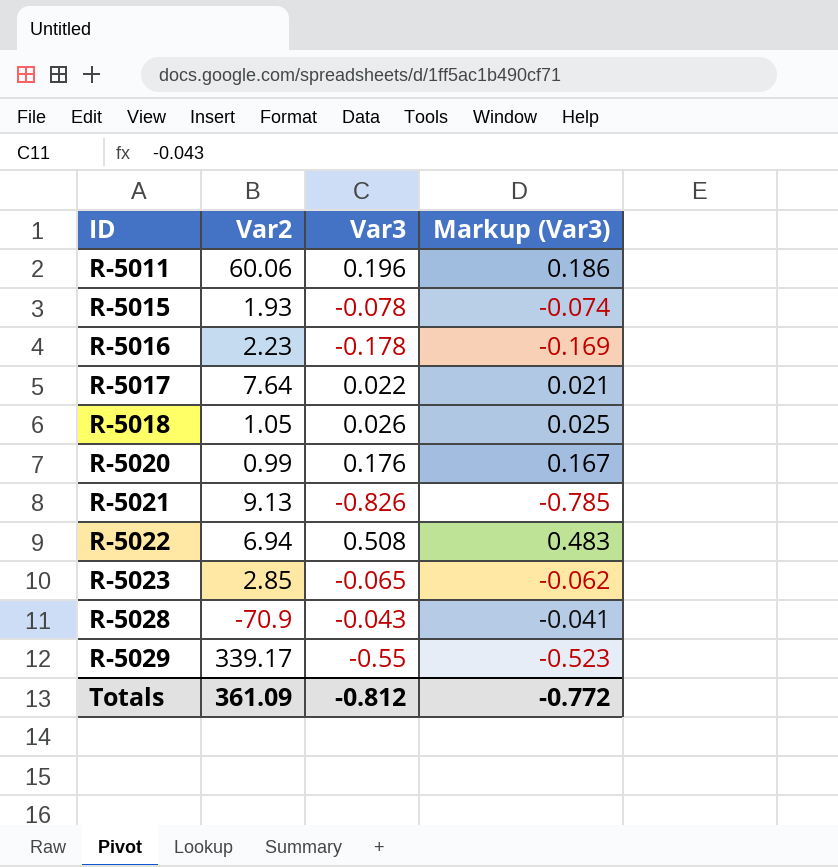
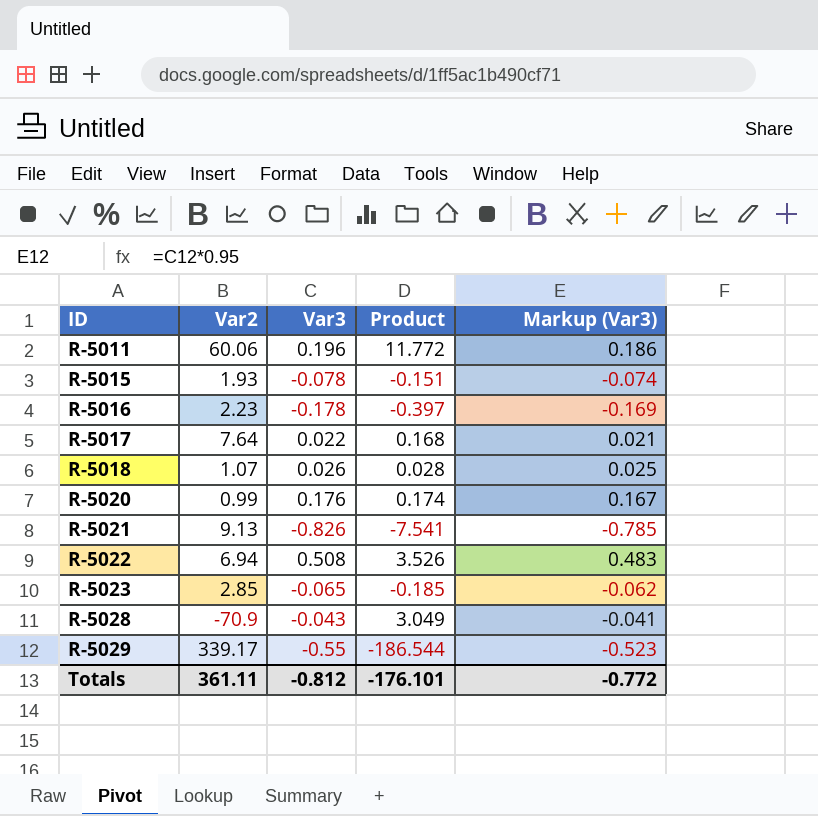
column Product | formula: none -> [Var2] * [Var3]
R-5018 | Var2: 1.05 -> 1.07
Totals | Var2: 361.09 -> 361.11

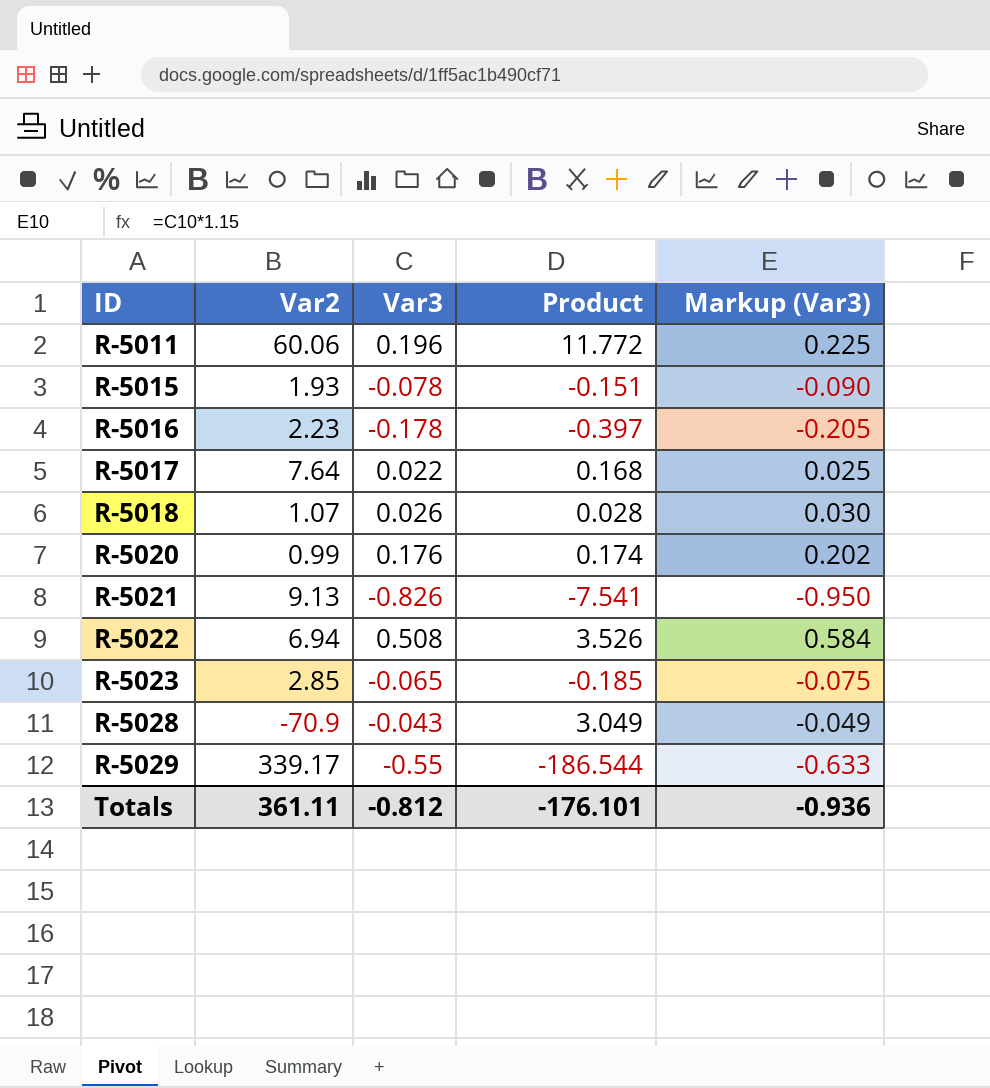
column Markup (Var3) | formula: [Var3] * 0.95 -> [Var3] * 1.15
Totals | Markup (Var3): -0.772 -> -0.936

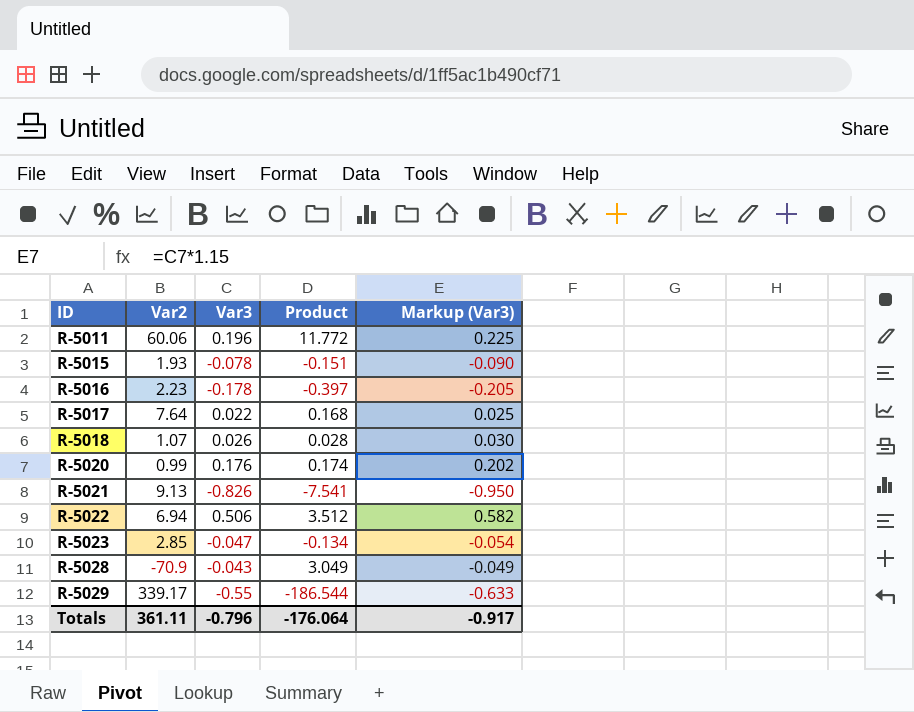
R-5022 | Var3: 0.508 -> 0.506
R-5022 | Product: 3.526 -> 3.512
R-5022 | Markup (Var3): 0.584 -> 0.582
R-5023 | Var3: -0.065 -> -0.047
R-5023 | Product: -0.185 -> -0.134
R-5023 | Markup (Var3): -0.075 -> -0.054
Totals | Var3: -0.812 -> -0.796
Totals | Product: -176.101 -> -176.064
Totals | Markup (Var3): -0.936 -> -0.917

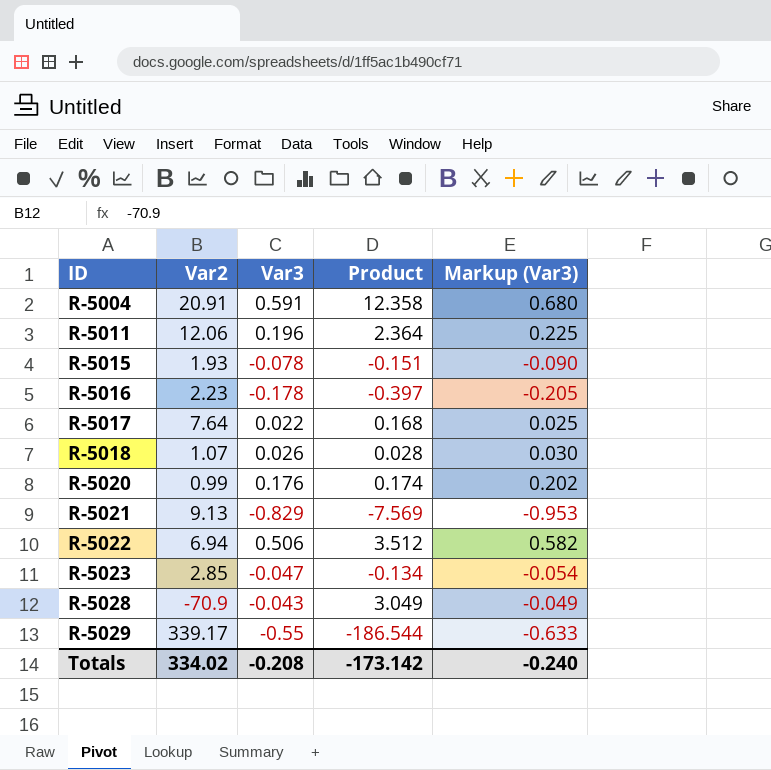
row R-5004: none -> 20.91 | 0.591 | 12.358 | 0.680
R-5011 | Var2: 60.06 -> 12.06
R-5011 | Product: 11.772 -> 2.364
R-5021 | Var3: -0.826 -> -0.829
R-5021 | Product: -7.541 -> -7.569
R-5021 | Markup (Var3): -0.950 -> -0.953
Totals | Var2: 361.11 -> 334.02
Totals | Var3: -0.796 -> -0.208
Totals | Product: -176.064 -> -173.142
Totals | Markup (Var3): -0.917 -> -0.240

